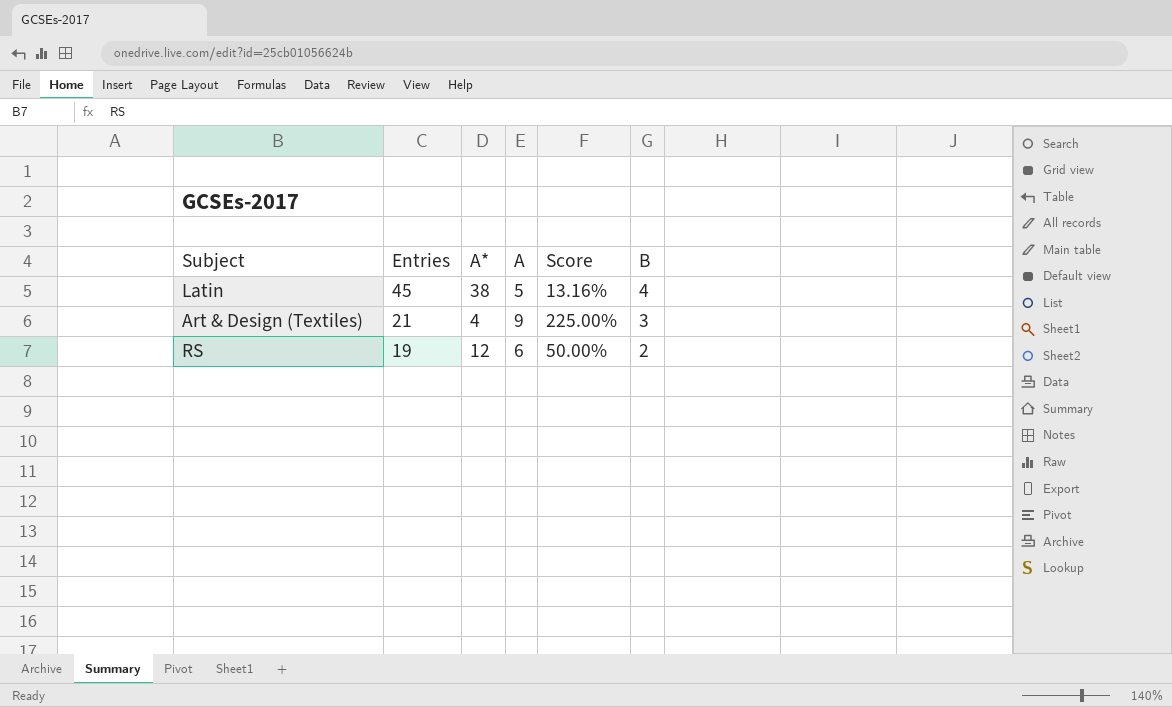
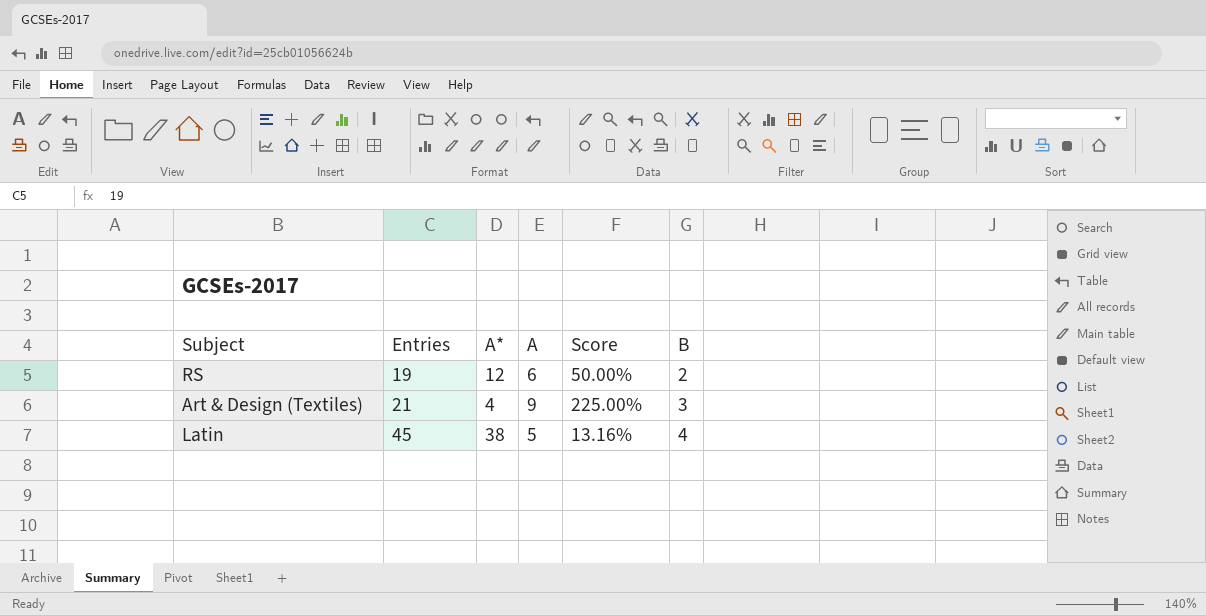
row order: Entries descending -> Entries ascending

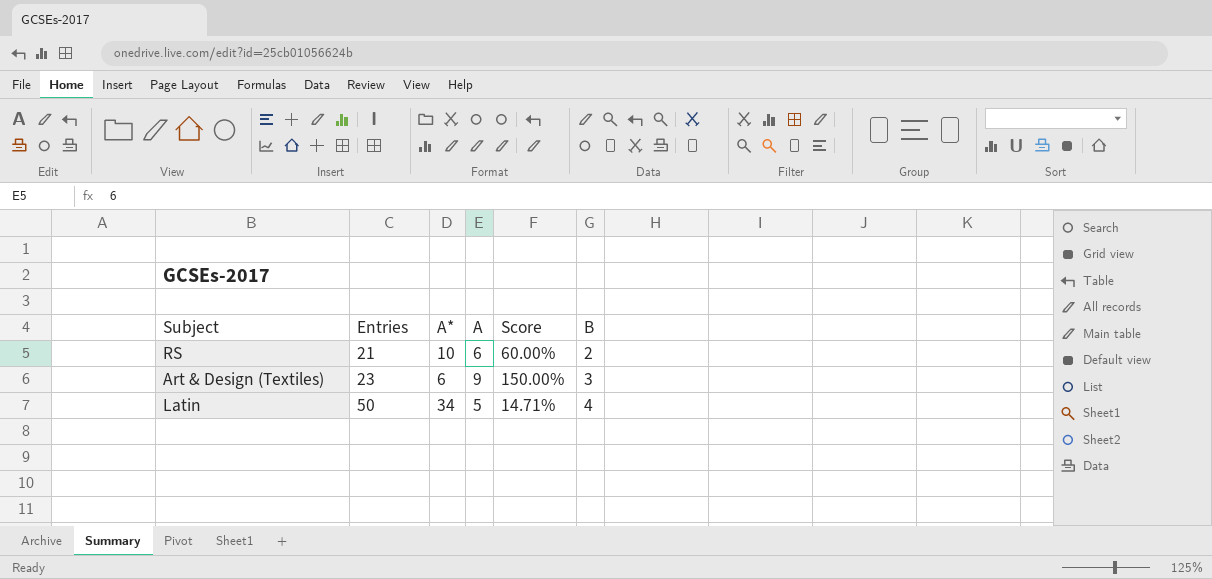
RS | Entries: 19 -> 21
RS | A*: 12 -> 10
RS | Score: 50.00% -> 60.00%
Art & Design (Textiles) | Entries: 21 -> 23
Art & Design (Textiles) | A*: 4 -> 6
Art & Design (Textiles) | Score: 225.00% -> 150.00%
Latin | Entries: 45 -> 50
Latin | A*: 38 -> 34
Latin | Score: 13.16% -> 14.71%

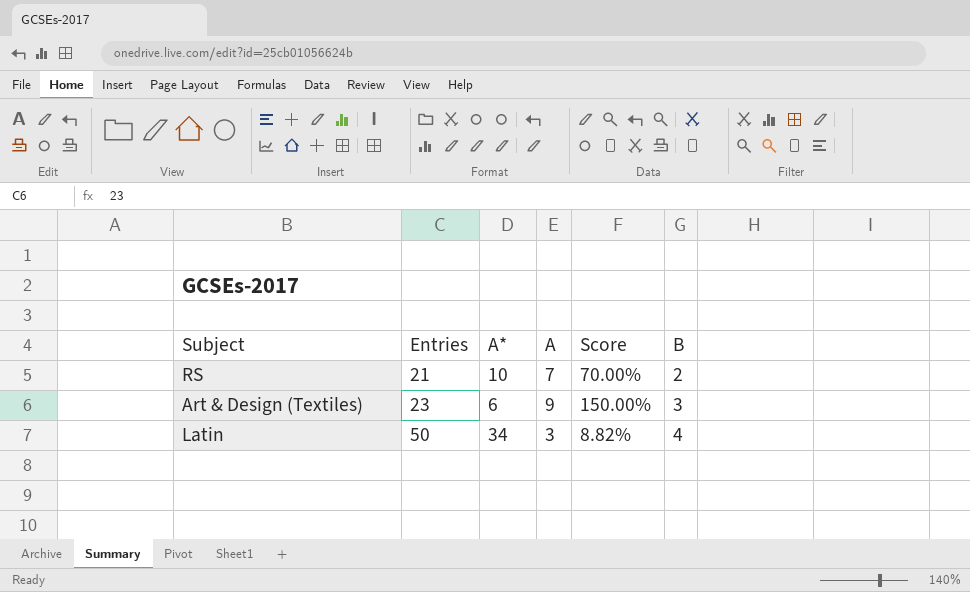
RS | A: 6 -> 7
RS | Score: 60.00% -> 70.00%
Latin | A: 5 -> 3
Latin | Score: 14.71% -> 8.82%

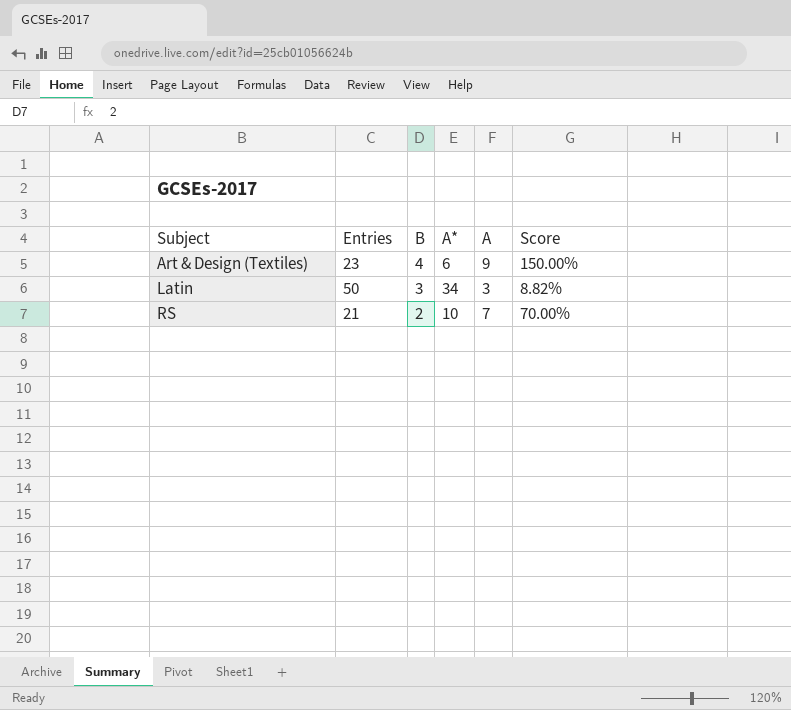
row order: Entries ascending -> Subject ascending
column B | position: 6 -> 3
Art & Design (Textiles) | B: 3 -> 4
Latin | B: 4 -> 3

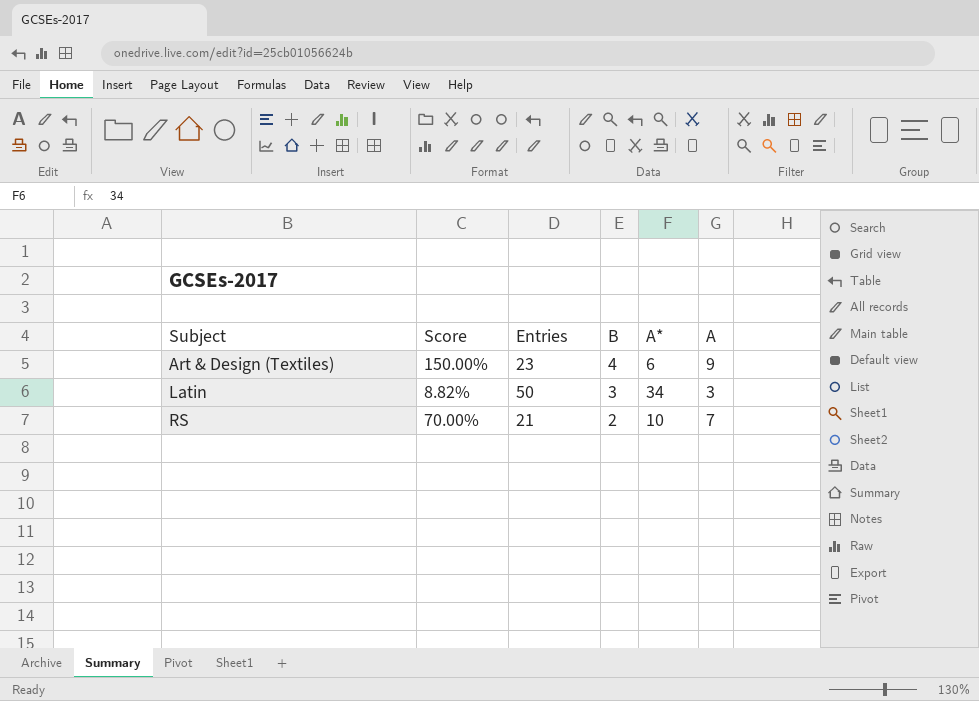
column Score | position: 6 -> 2

